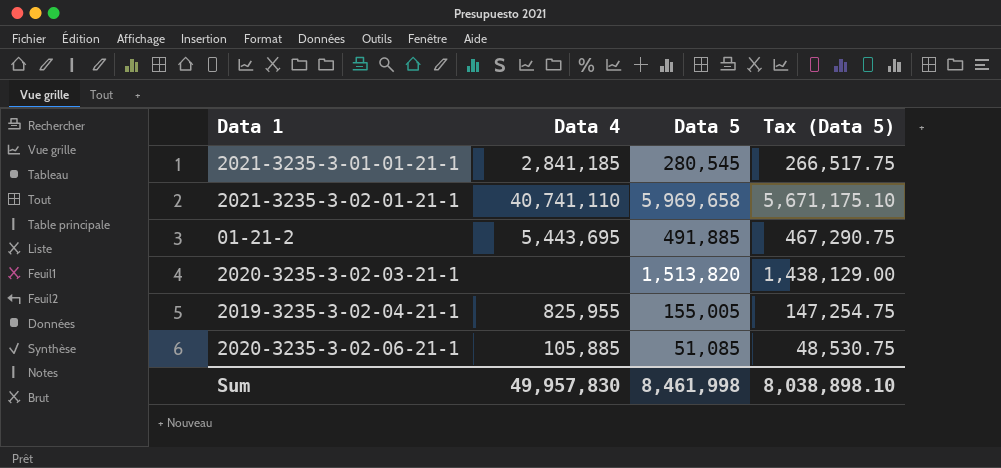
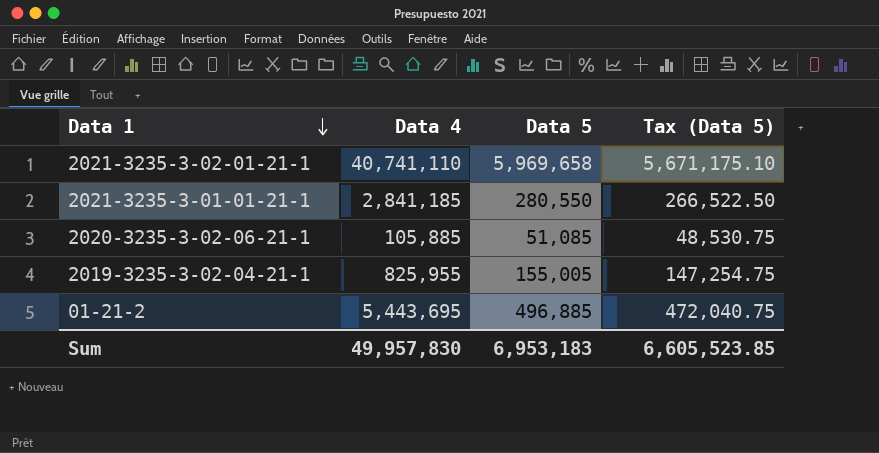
row order: none -> Data 1 descending
row 2020-3235-3-02-03-21-1: none | 1,513,820 | 1,438,129.00 -> none
2021-3235-3-01-01-21-1 | Data 5: 280,545 -> 280,550
2021-3235-3-01-01-21-1 | Tax (Data 5): 266,517.75 -> 266,522.50
01-21-2 | Data 5: 491,885 -> 496,885
01-21-2 | Tax (Data 5): 467,290.75 -> 472,040.75
Sum | Data 5: 8,461,998 -> 6,953,183
Sum | Tax (Data 5): 8,038,898.10 -> 6,605,523.85

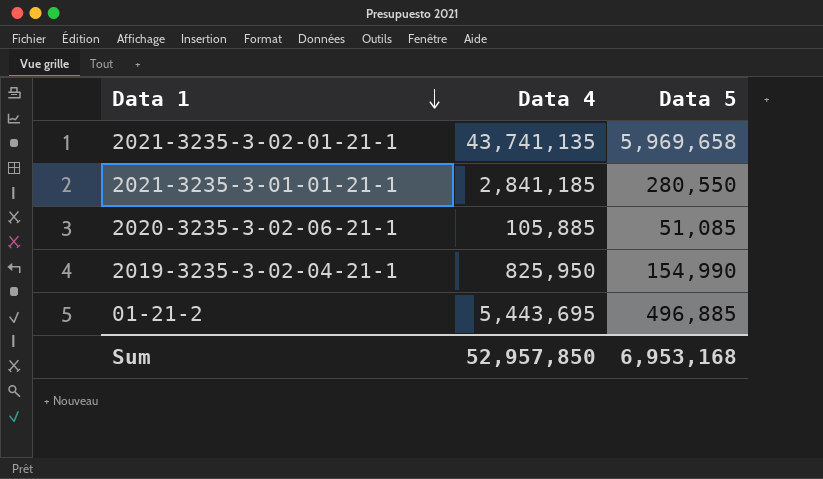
column Tax (Data 5) | formula: [Data 5] * 0.95 -> none
2021-3235-3-02-01-21-1 | Data 4: 40,741,110 -> 43,741,135
2019-3235-3-02-04-21-1 | Data 4: 825,955 -> 825,950
2019-3235-3-02-04-21-1 | Data 5: 155,005 -> 154,990
Sum | Data 4: 49,957,830 -> 52,957,850
Sum | Data 5: 6,953,183 -> 6,953,168

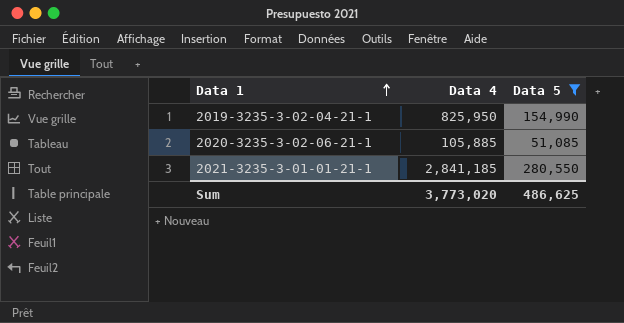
filter: none -> Data 5 <= 280,550
row order: Data 1 descending -> Data 1 ascending
Sum | Data 4: 52,957,850 -> 3,773,020
Sum | Data 5: 6,953,168 -> 486,625

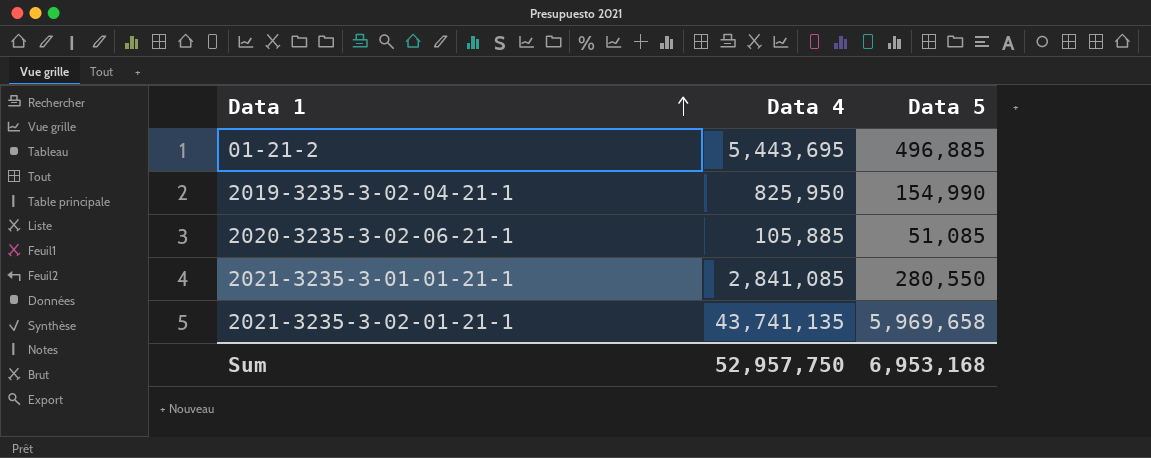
filter: Data 5 <= 280,550 -> none
2021-3235-3-01-01-21-1 | Data 4: 2,841,185 -> 2,841,085
Sum | Data 4: 3,773,020 -> 52,957,750
Sum | Data 5: 486,625 -> 6,953,168

